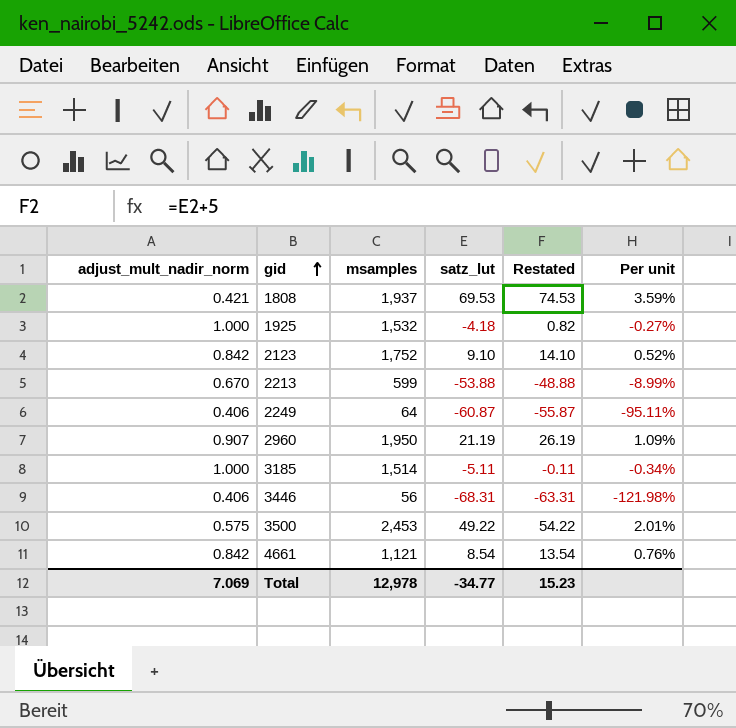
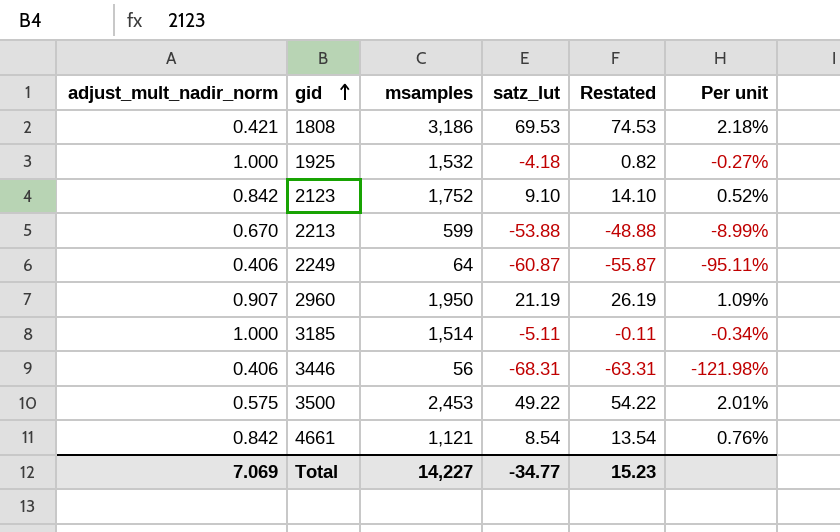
1808 | msamples: 1,937 -> 3,186
1808 | Per unit: 3.59% -> 2.18%
Total | msamples: 12,978 -> 14,227

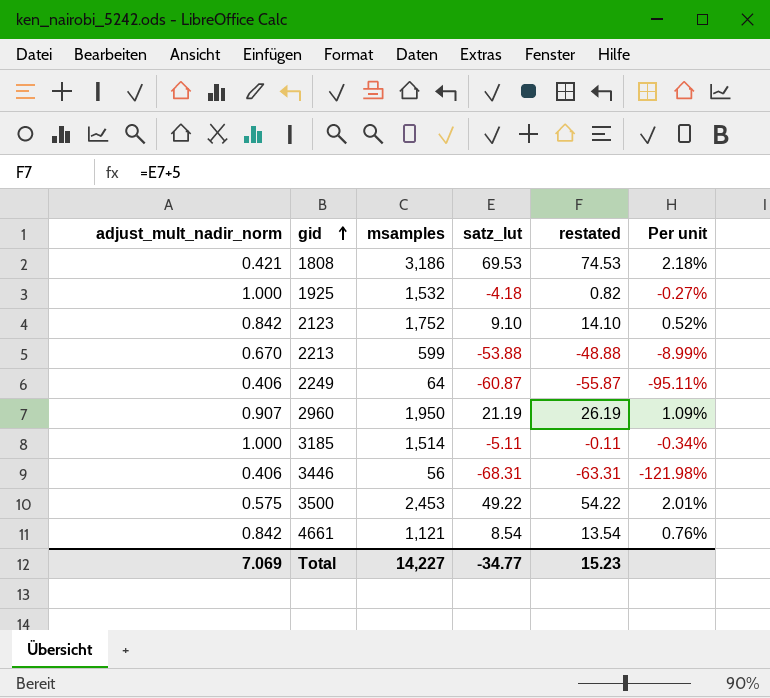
column name: Restated -> restated

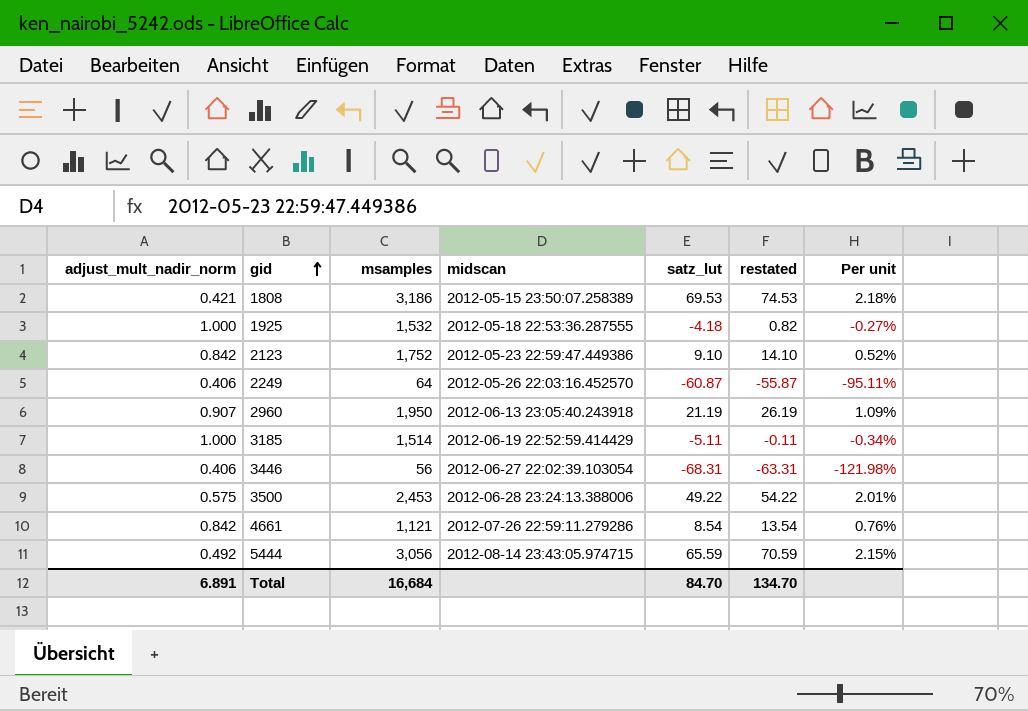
column midscan | position: none -> 4
row 2213: 0.670 | 599 | -53.88 | -48.88 | -8.99% -> none
row 5444: none -> 0.492 | 3,056 | 2012-08-14 23:43:05.974715 | 65.59 | 70.59 | 2.15%
Total | adjust_mult_nadir_norm: 7.069 -> 6.891
Total | msamples: 14,227 -> 16,684
Total | satz_lut: -34.77 -> 84.70
Total | restated: 15.23 -> 134.70

